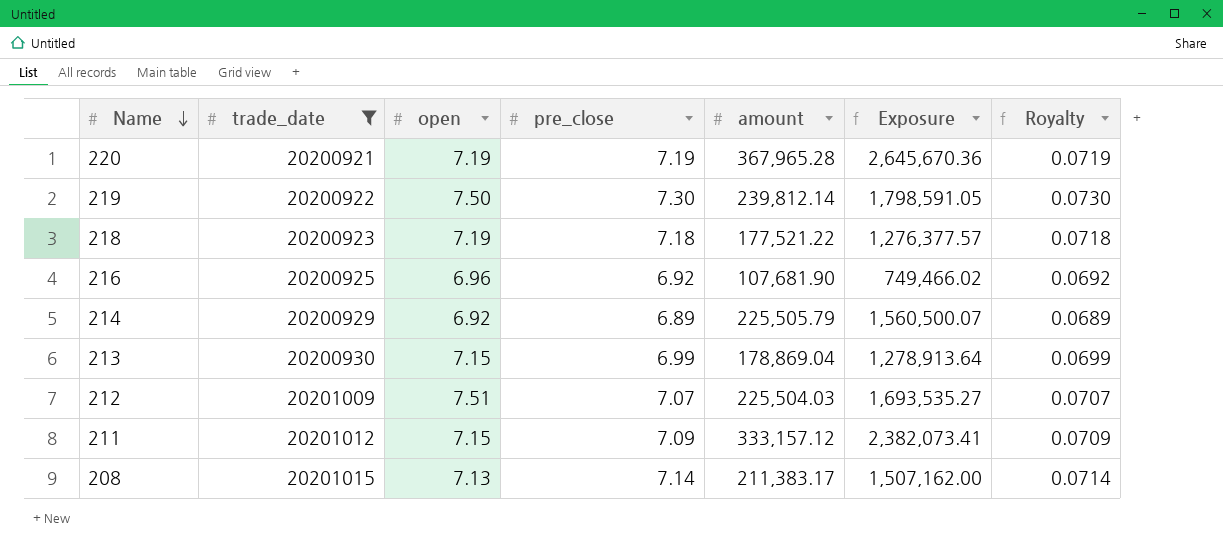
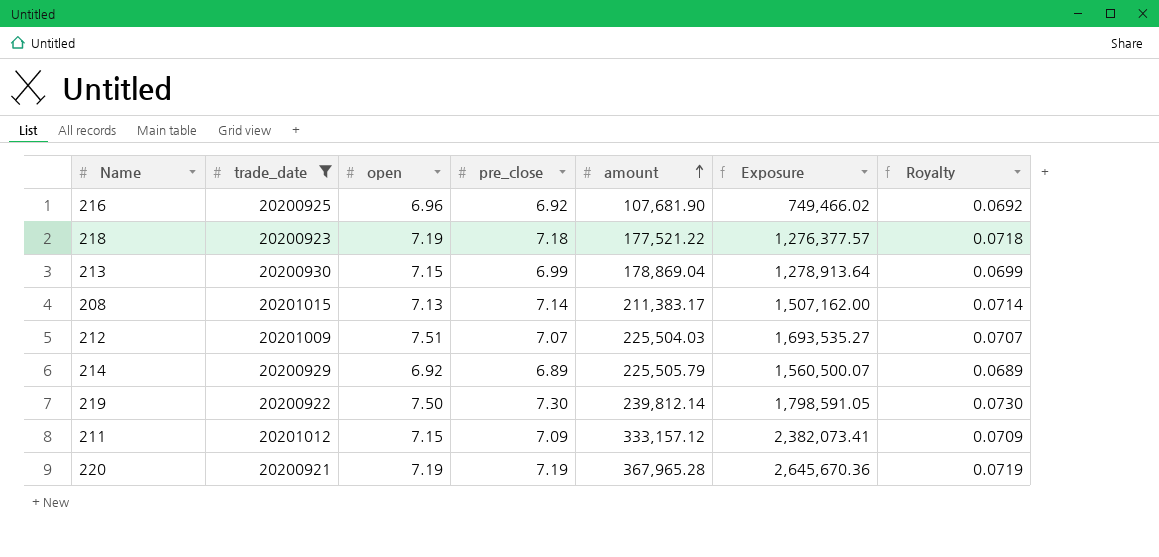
row order: Name descending -> amount ascending

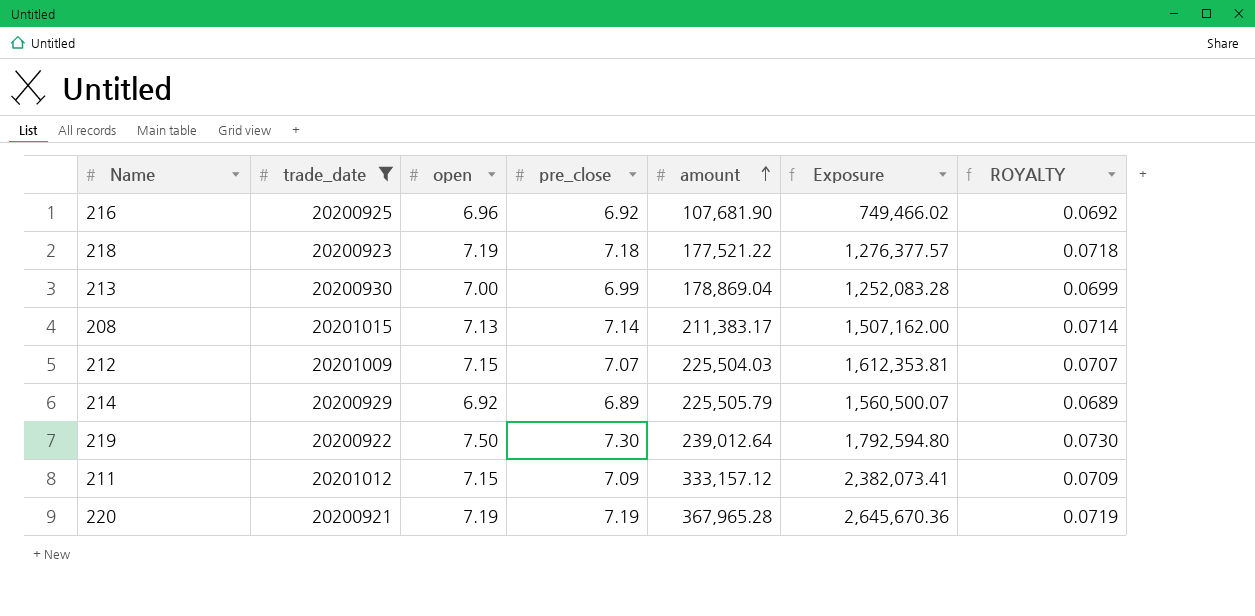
column name: Royalty -> ROYALTY
213 | open: 7.15 -> 7.00
213 | Exposure: 1,278,913.64 -> 1,252,083.28
212 | open: 7.51 -> 7.15
212 | Exposure: 1,693,535.27 -> 1,612,353.81
219 | amount: 239,812.14 -> 239,012.64
219 | Exposure: 1,798,591.05 -> 1,792,594.80

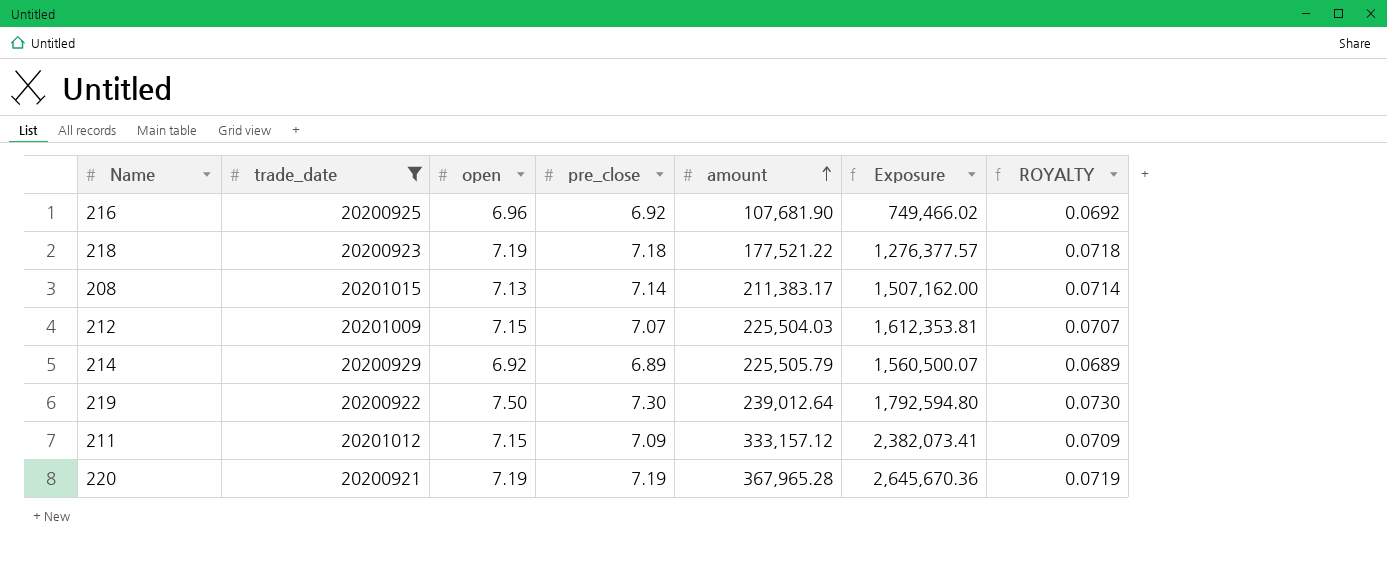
row 213: 20200930 | 7.00 | 6.99 | 178,869.04 | 1,252,083.28 | 0.0699 -> none

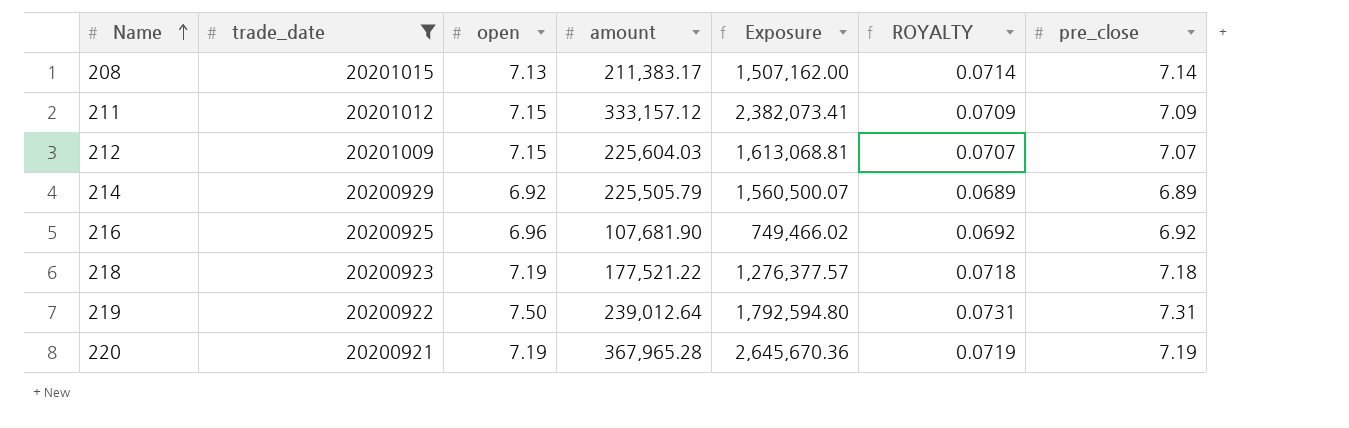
row order: amount ascending -> Name ascending
column pre_close | position: 4 -> 7
212 | amount: 225,504.03 -> 225,604.03
212 | Exposure: 1,612,353.81 -> 1,613,068.81
219 | ROYALTY: 0.0730 -> 0.0731
219 | pre_close: 7.30 -> 7.31

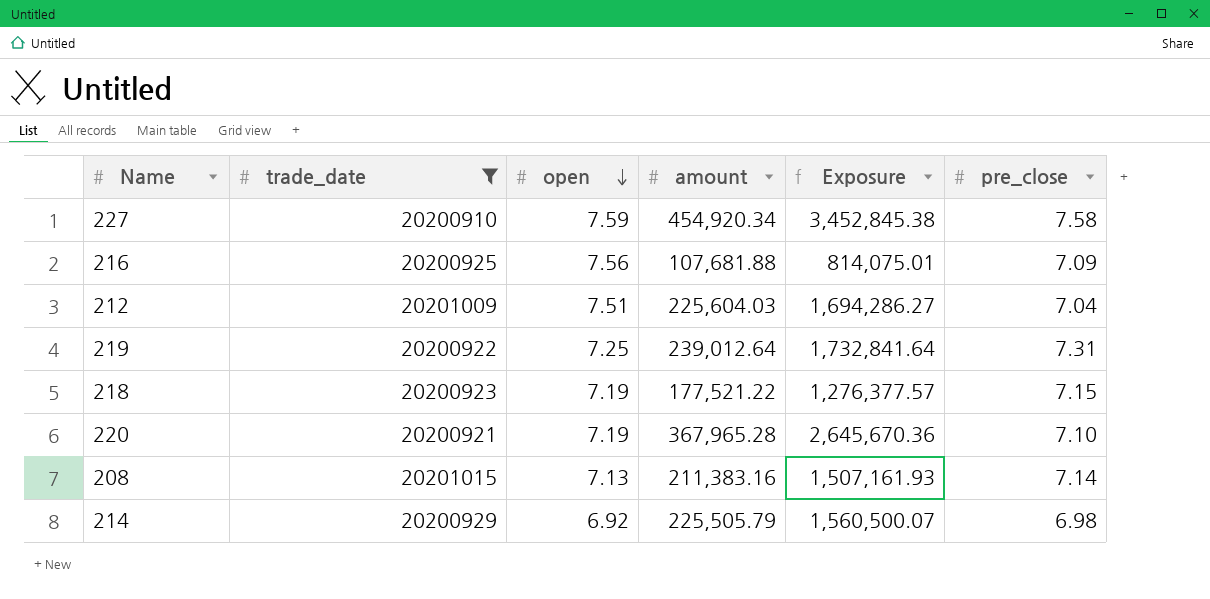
row order: Name ascending -> open descending
column ROYALTY | formula: [pre_close] * 0.01 -> none
row 211: 20201012 | 7.15 | 333,157.12 | 2,382,073.41 | 0.0709 | 7.09 -> none
row 227: none -> 20200910 | 7.59 | 454,920.34 | 3,452,845.38 | 7.58
216 | open: 6.96 -> 7.56
216 | amount: 107,681.90 -> 107,681.88
216 | Exposure: 749,466.02 -> 814,075.01
216 | pre_close: 6.92 -> 7.09
212 | open: 7.15 -> 7.51
212 | Exposure: 1,613,068.81 -> 1,694,286.27
212 | pre_close: 7.07 -> 7.04
219 | open: 7.50 -> 7.25
219 | Exposure: 1,792,594.80 -> 1,732,841.64
218 | pre_close: 7.18 -> 7.15
220 | pre_close: 7.19 -> 7.10
208 | amount: 211,383.17 -> 211,383.16
208 | Exposure: 1,507,162.00 -> 1,507,161.93
214 | pre_close: 6.89 -> 6.98

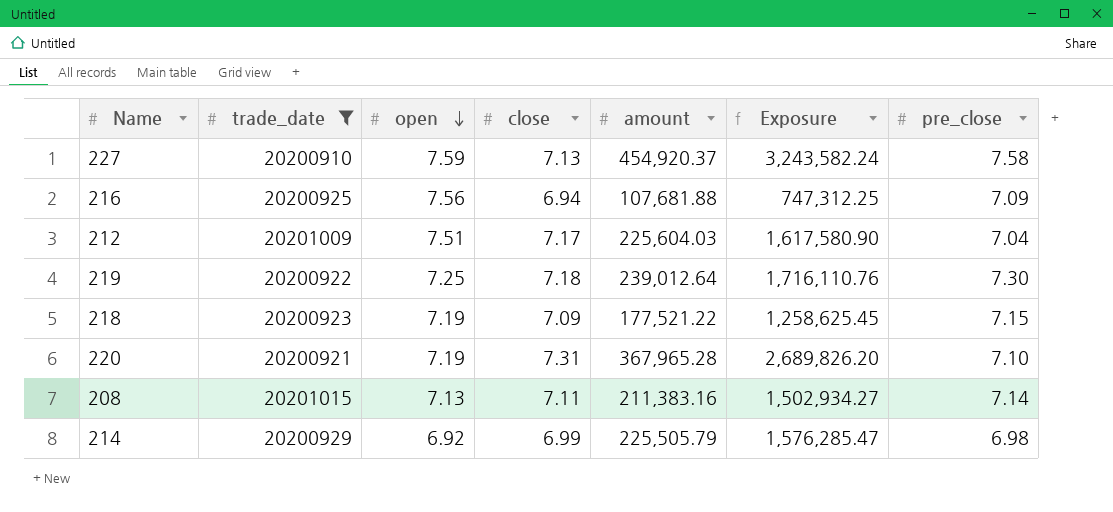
column close | position: none -> 4
column Exposure | formula: [open] * [amount] -> [close] * [amount]
227 | amount: 454,920.34 -> 454,920.37
219 | pre_close: 7.31 -> 7.30

